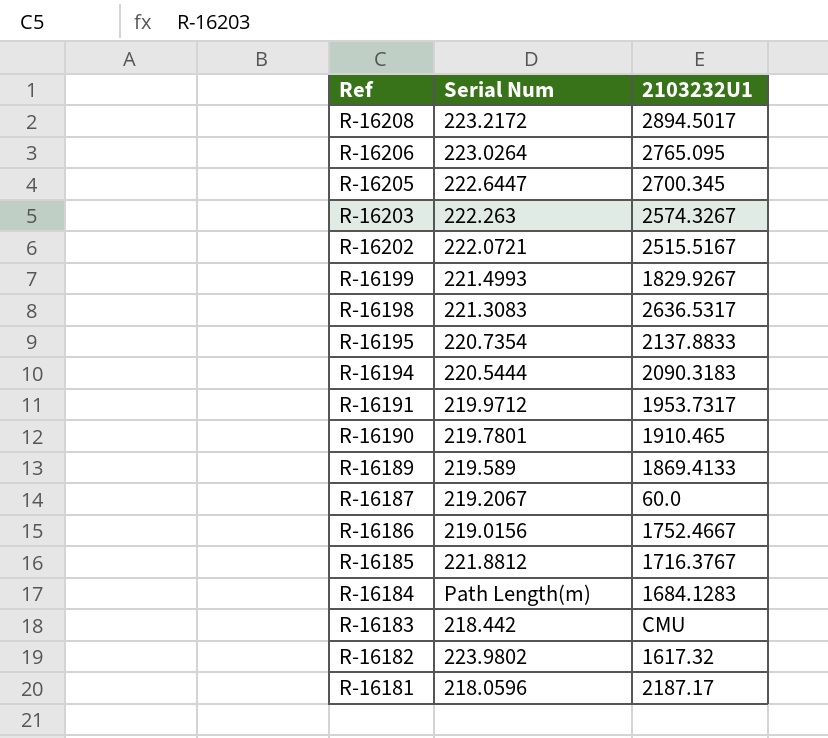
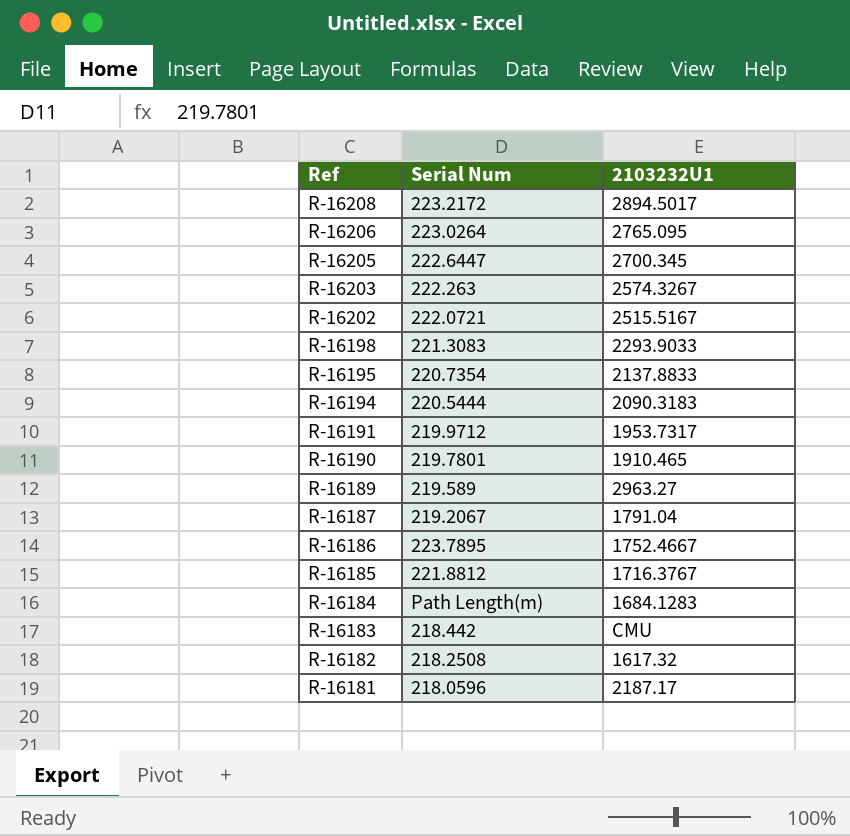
row R-16199: 221.4993 | 1829.9267 -> none
R-16198 | 2103232U1: 2636.5317 -> 2293.9033
R-16189 | 2103232U1: 1869.4133 -> 2963.27
R-16187 | 2103232U1: 60.0 -> 1791.04
R-16186 | Serial Num: 219.0156 -> 223.7895
R-16182 | Serial Num: 223.9802 -> 218.2508

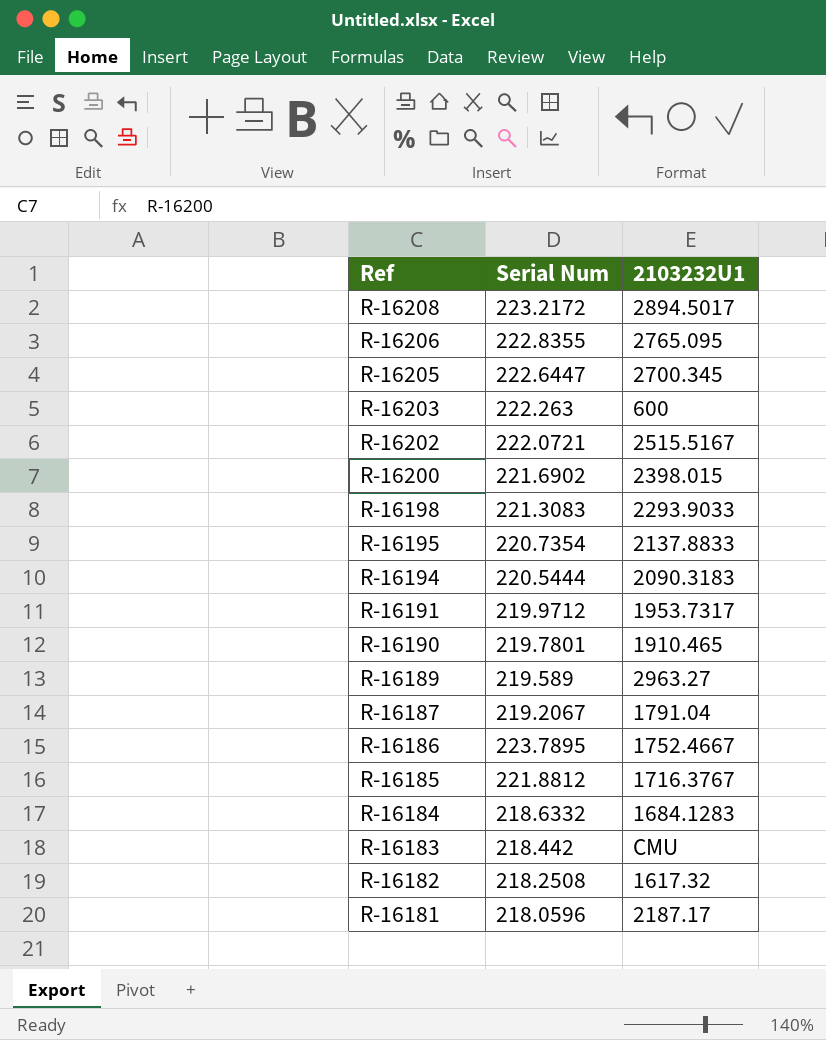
R-16206 | Serial Num: 223.0264 -> 222.8355
R-16203 | 2103232U1: 2574.3267 -> 600
row R-16200: none -> 221.6902 | 2398.015
R-16184 | Serial Num: Path Length(m) -> 218.6332

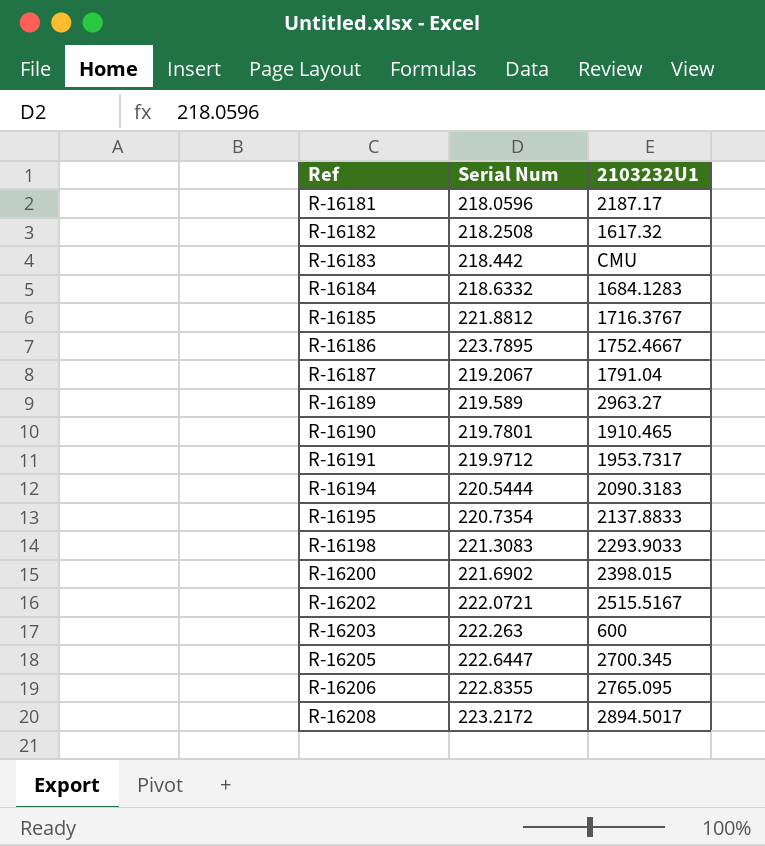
row order: Ref descending -> Ref ascending

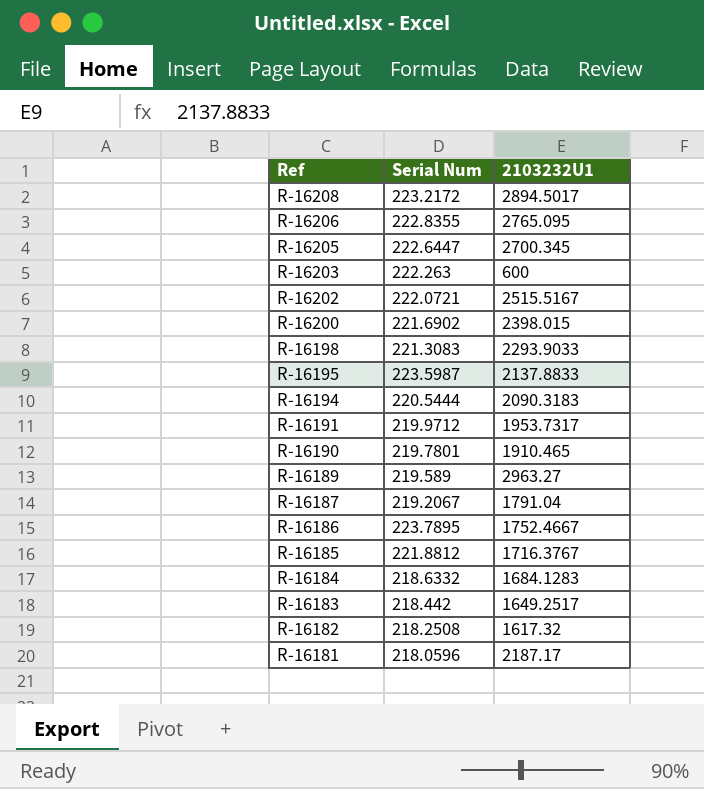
row order: Ref ascending -> Ref descending
R-16195 | Serial Num: 220.7354 -> 223.5987
R-16183 | 2103232U1: CMU -> 1649.2517

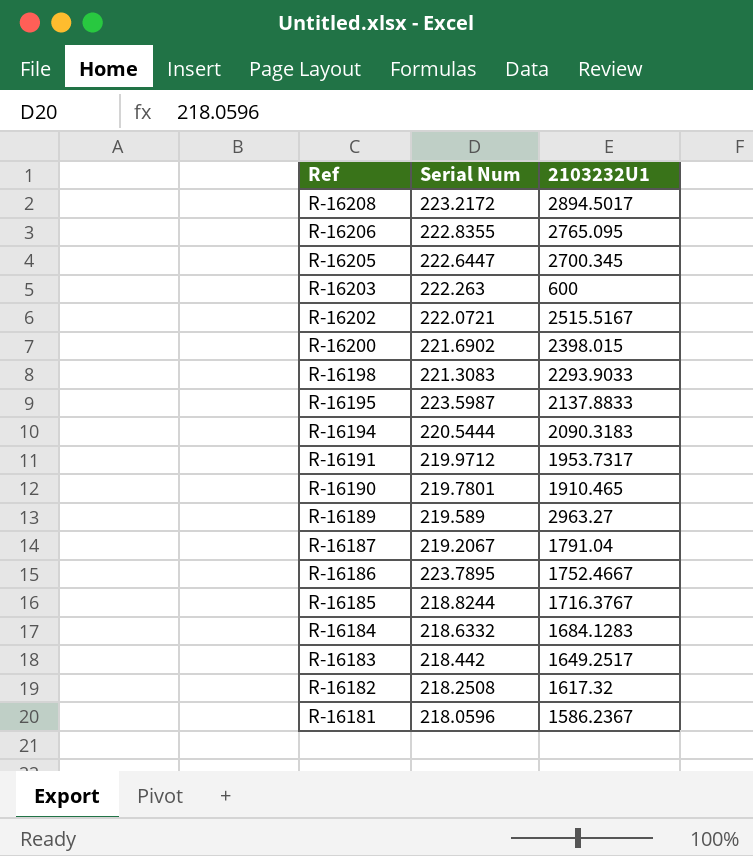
R-16185 | Serial Num: 221.8812 -> 218.8244
R-16181 | 2103232U1: 2187.17 -> 1586.2367

